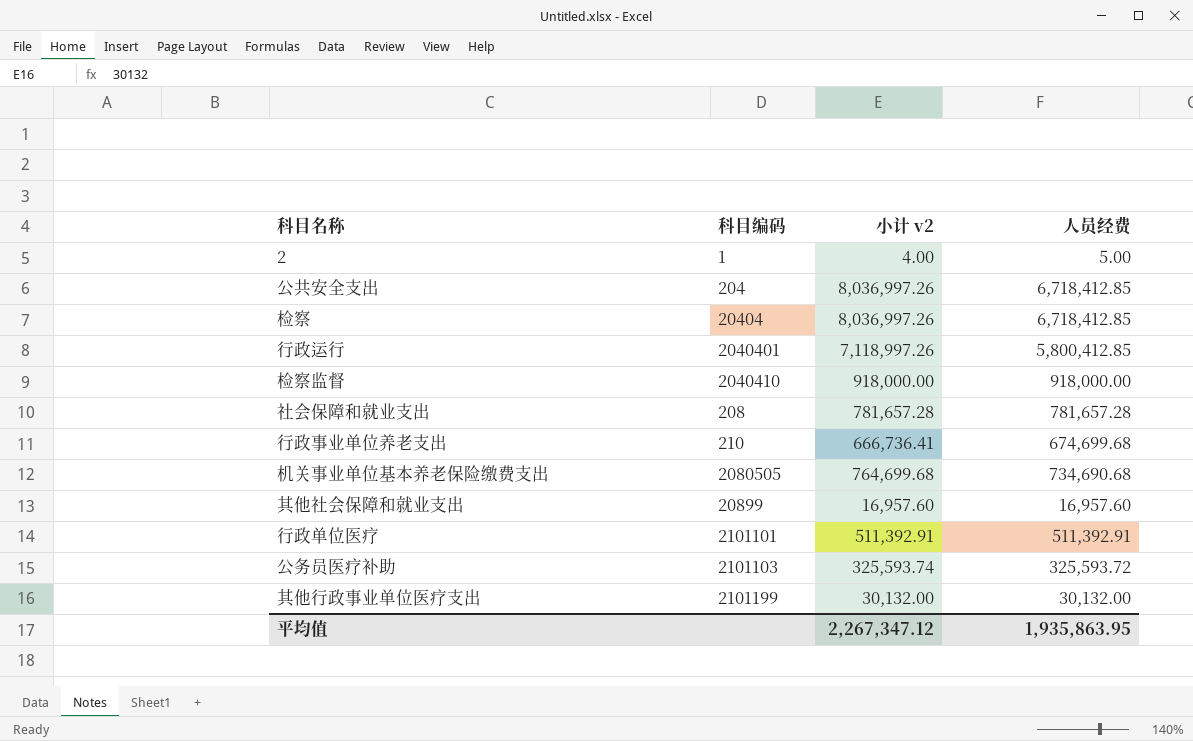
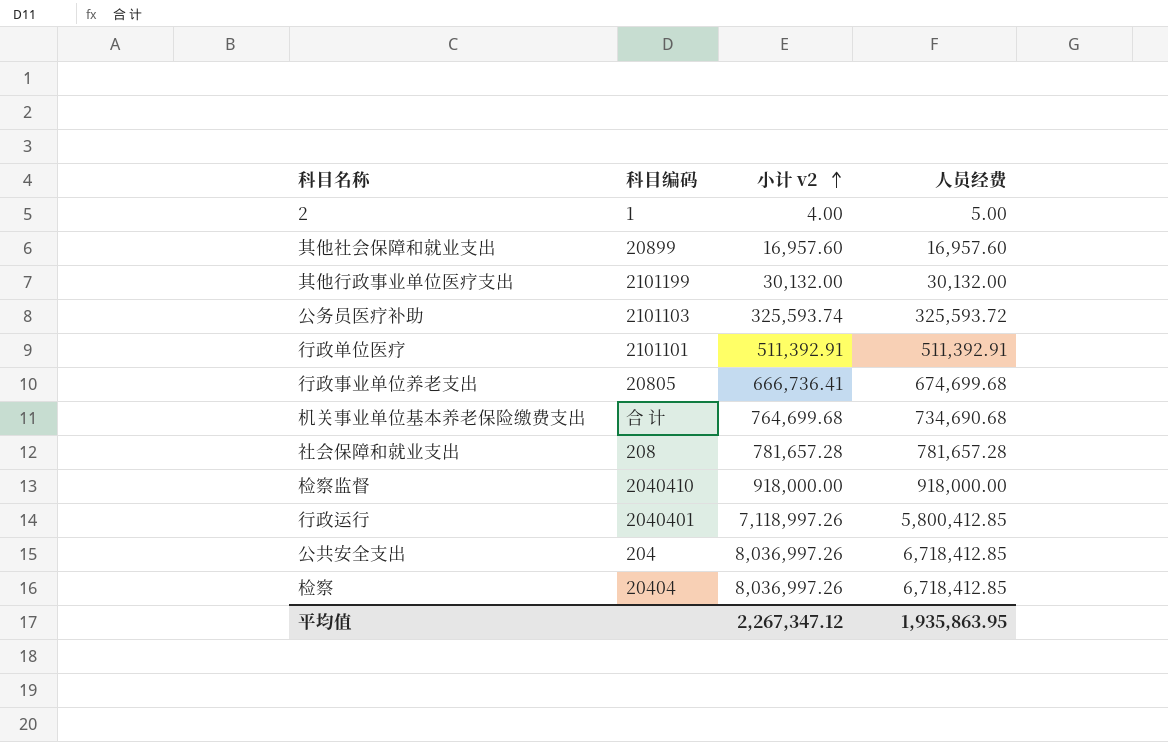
row order: none -> 小计 v2 ascending
行政事业单位养老支出 | 科目编码: 210 -> 20805
机关事业单位基本养老保险缴费支出 | 科目编码: 2080505 -> 合 计

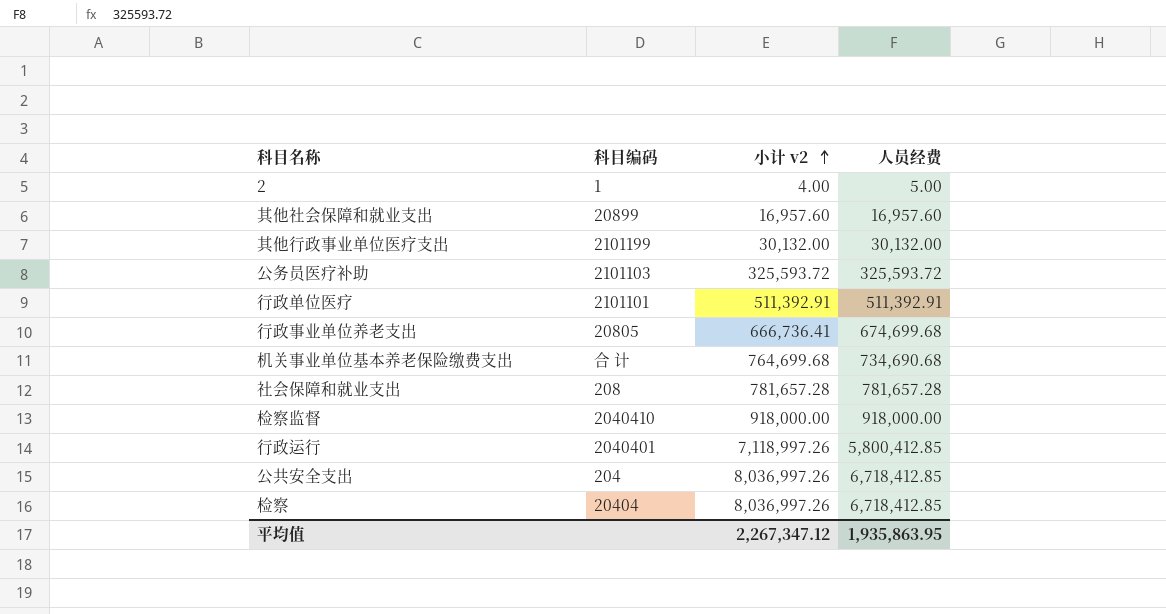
公务员医疗补助 | 小计 v2: 325,593.74 -> 325,593.72

